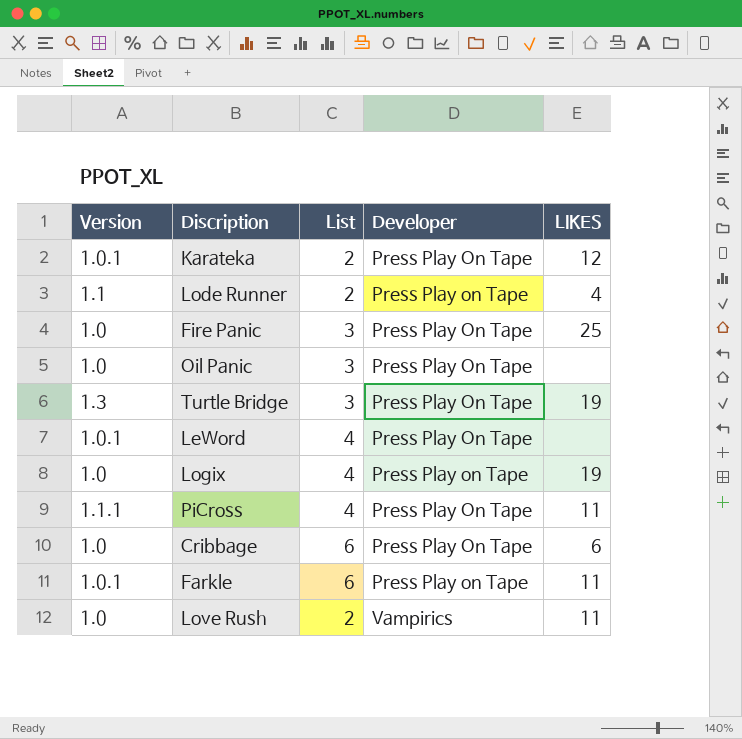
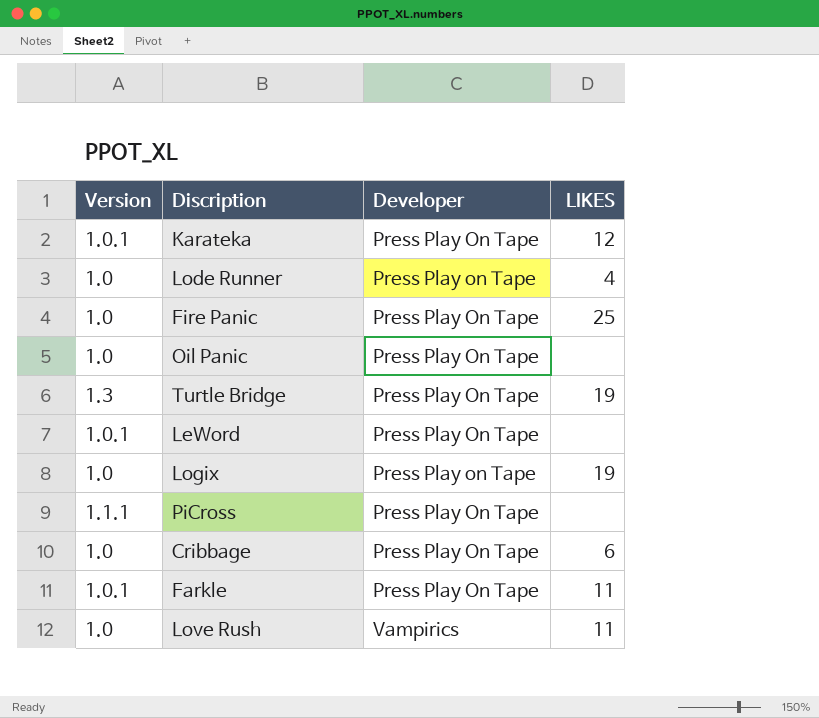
column List | position: 3 -> none
Lode Runner | Version: 1.1 -> 1.0
PiCross | LIKES: 11 -> none
Farkle | Developer: Press Play on Tape -> Press Play On Tape

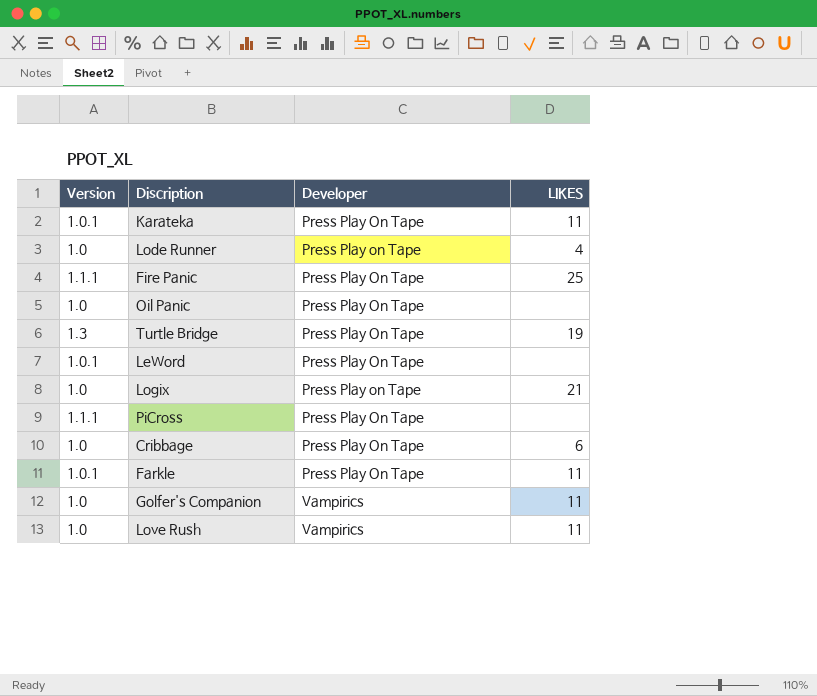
Karateka | LIKES: 12 -> 11
Fire Panic | Version: 1.0 -> 1.1.1
Logix | LIKES: 19 -> 21
row Golfer's Companion: none -> 1.0 | Vampirics | 11

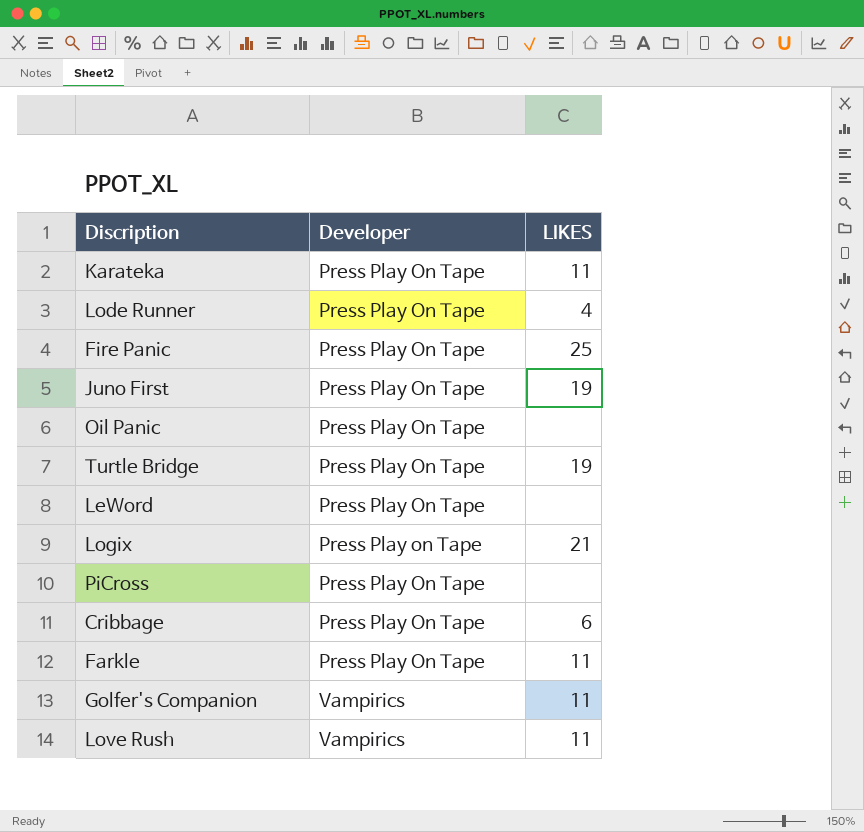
column Version | position: 1 -> none
Lode Runner | Developer: Press Play on Tape -> Press Play On Tape
row Juno First: none -> Press Play On Tape | 19

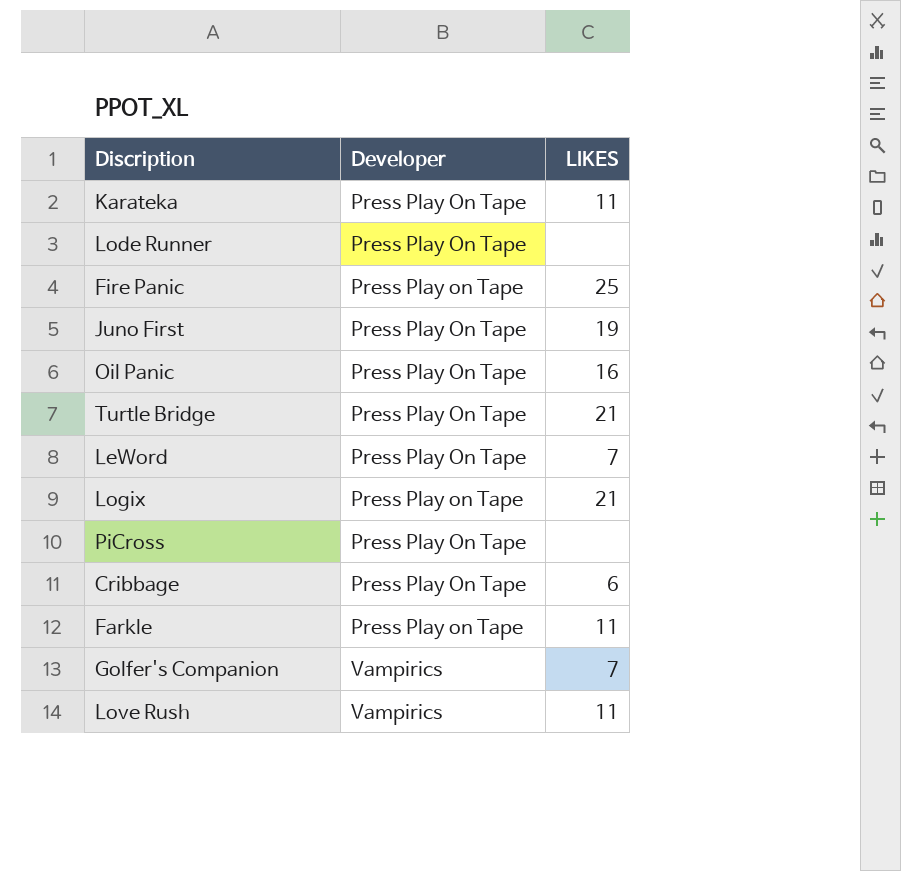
Lode Runner | LIKES: 4 -> none
Fire Panic | Developer: Press Play On Tape -> Press Play on Tape
Oil Panic | LIKES: none -> 16
Turtle Bridge | LIKES: 19 -> 21
LeWord | LIKES: none -> 7
Farkle | Developer: Press Play On Tape -> Press Play on Tape
Golfer's Companion | LIKES: 11 -> 7

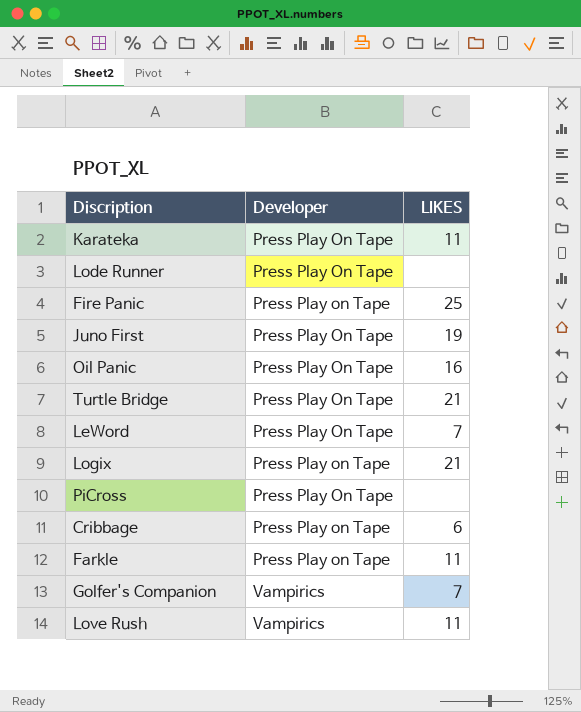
Cribbage | Developer: Press Play On Tape -> Press Play on Tape

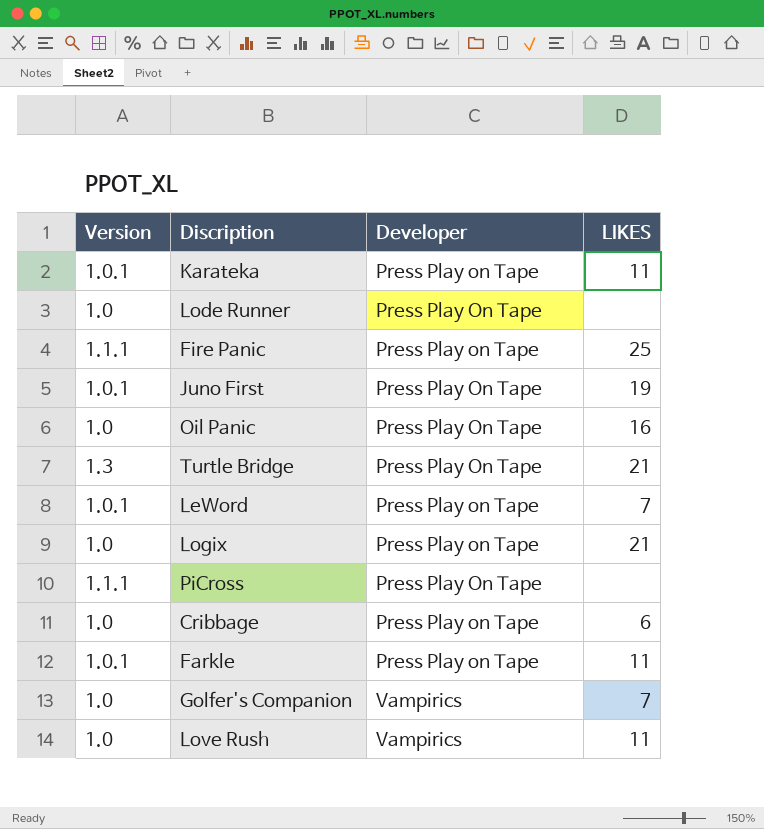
column Version | position: none -> 1
Karateka | Developer: Press Play On Tape -> Press Play on Tape
LeWord | Developer: Press Play On Tape -> Press Play on Tape

